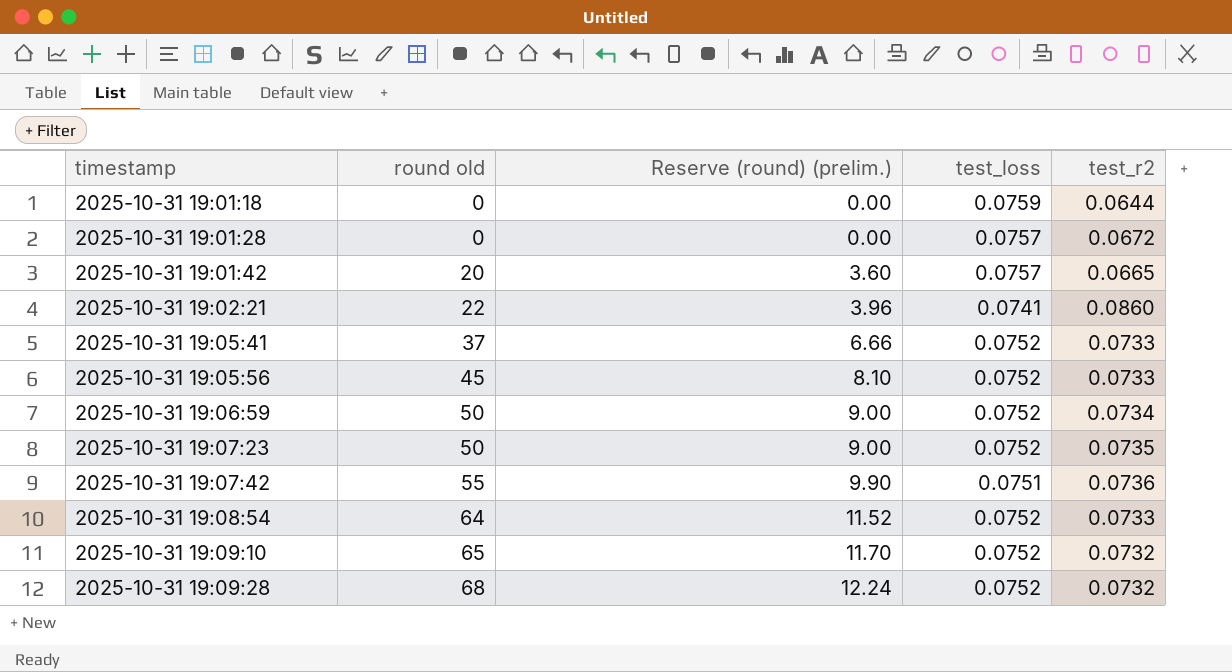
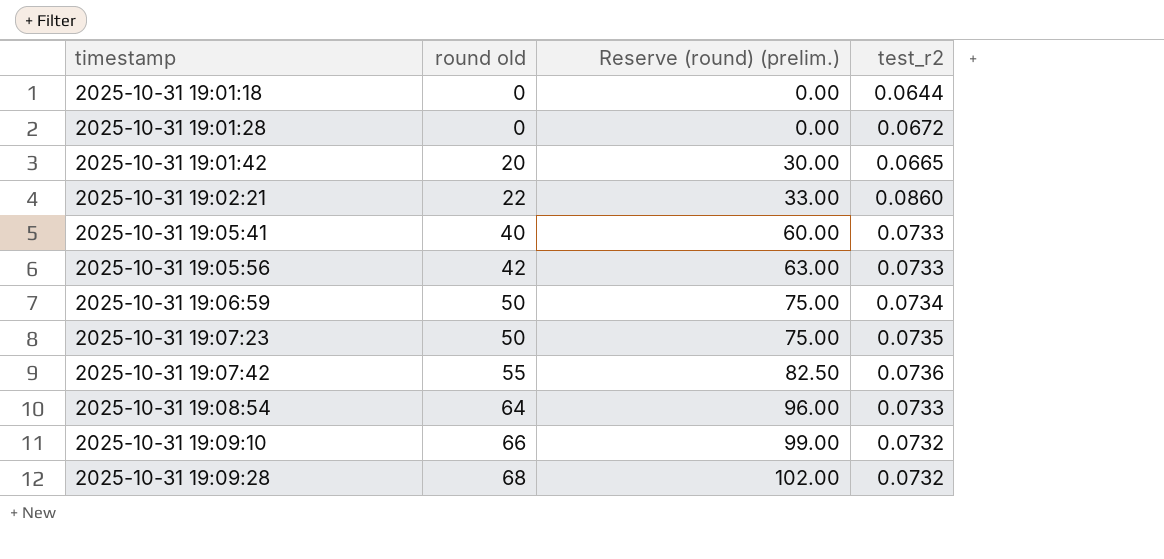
column test_loss | position: 4 -> none
column Reserve (round) (prelim.) | formula: [round old] * 0.18 -> [round old] * 1.5
2025-10-31 19:05:41 | round old: 37 -> 40
2025-10-31 19:05:56 | round old: 45 -> 42
2025-10-31 19:09:10 | round old: 65 -> 66

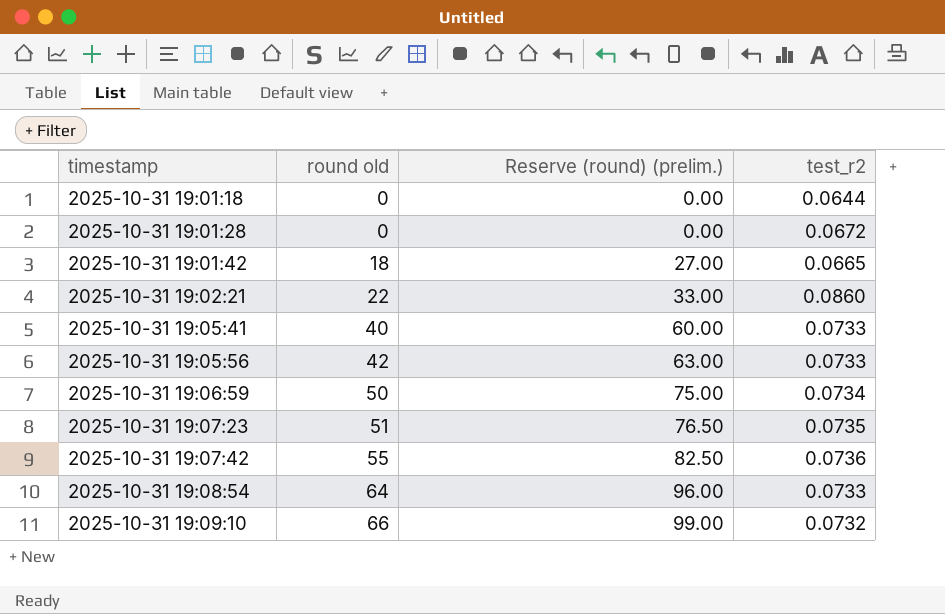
row 2025-10-31 19:09:28: 68 | 102.00 | 0.0732 -> none
2025-10-31 19:01:42 | round old: 20 -> 18
2025-10-31 19:01:42 | Reserve (round) (prelim.): 30.00 -> 27.00
2025-10-31 19:07:23 | round old: 50 -> 51
2025-10-31 19:07:23 | Reserve (round) (prelim.): 75.00 -> 76.50

